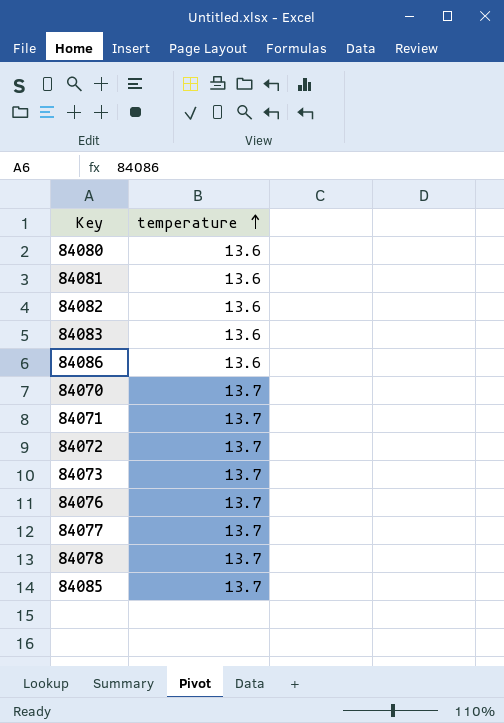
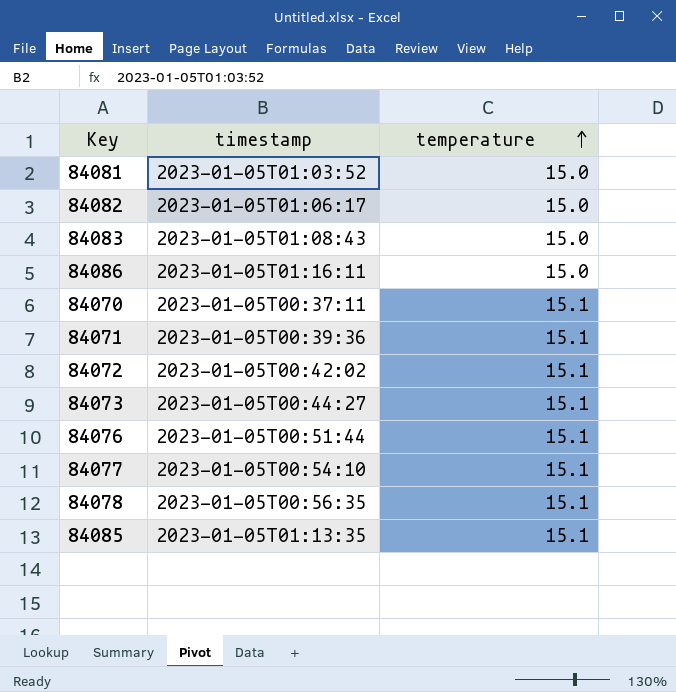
column timestamp | position: none -> 2
row 84080: 13.6 -> none
84081 | temperature: 13.6 -> 15.0
84082 | temperature: 13.6 -> 15.0
84083 | temperature: 13.6 -> 15.0
84086 | temperature: 13.6 -> 15.0
84070 | temperature: 13.7 -> 15.1
84071 | temperature: 13.7 -> 15.1
84072 | temperature: 13.7 -> 15.1
84073 | temperature: 13.7 -> 15.1
84076 | temperature: 13.7 -> 15.1
84077 | temperature: 13.7 -> 15.1
84078 | temperature: 13.7 -> 15.1
84085 | temperature: 13.7 -> 15.1

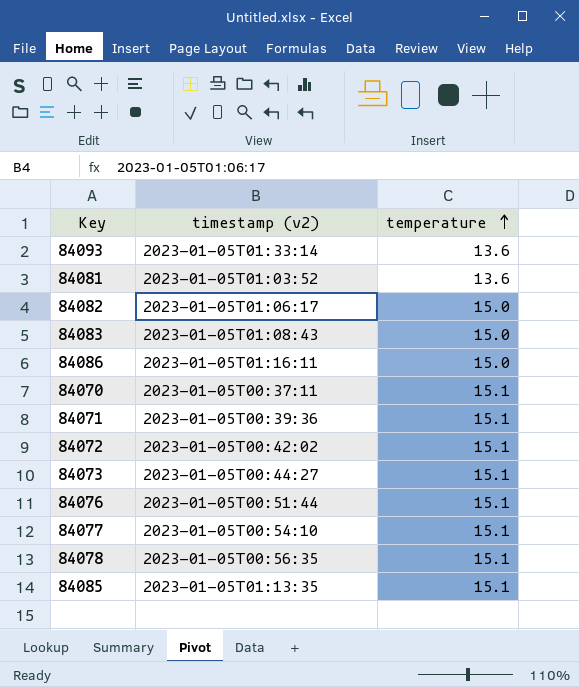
column name: timestamp -> timestamp (v2)
row 84093: none -> 2023-01-05T01:33:14 | 13.6
84081 | temperature: 15.0 -> 13.6

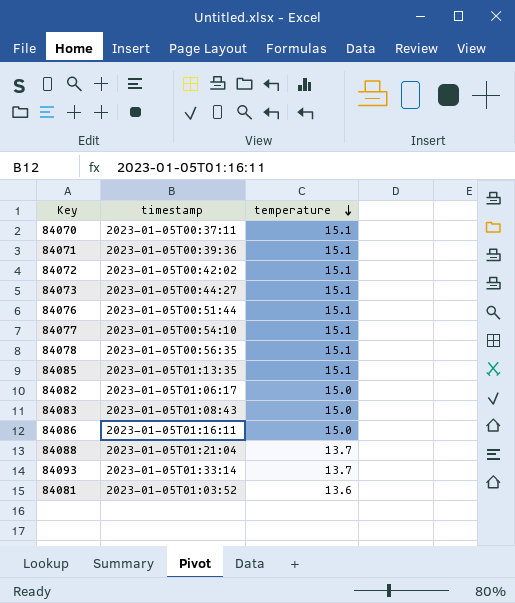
row order: temperature ascending -> temperature descending
column name: timestamp (v2) -> timestamp
row 84088: none -> 2023-01-05T01:21:04 | 13.7
84093 | temperature: 13.6 -> 13.7

